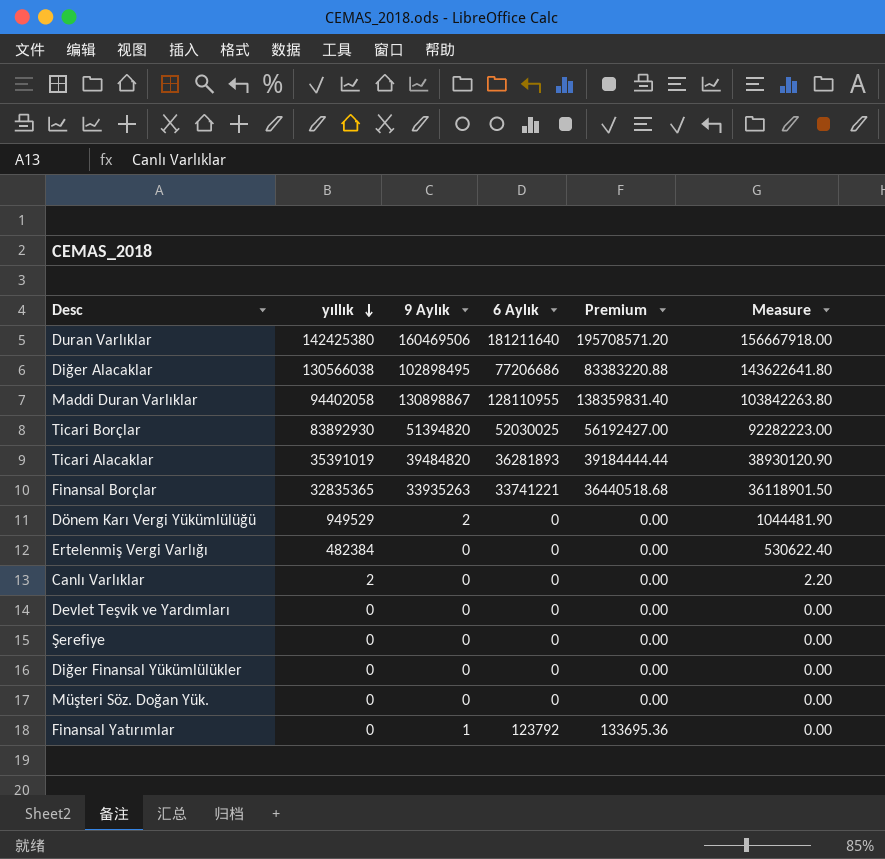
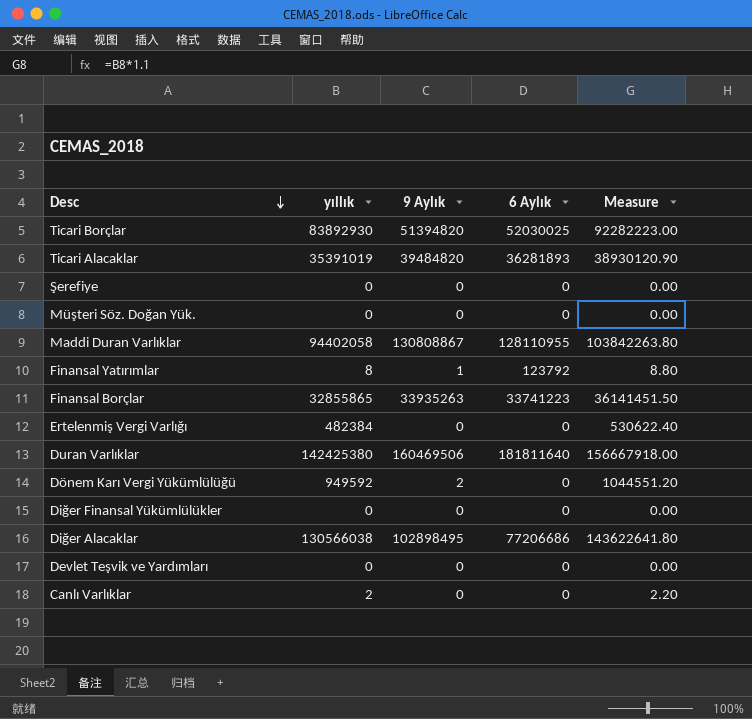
row order: yıllık descending -> Desc descending
column Premium | formula: [6 Aylık] * 1.08 -> none
Maddi Duran Varlıklar | 9 Aylık: 130898867 -> 130808867
Finansal Yatırımlar | yıllık: 0 -> 8
Finansal Yatırımlar | Measure: 0.00 -> 8.80
Finansal Borçlar | yıllık: 32835365 -> 32855865
Finansal Borçlar | 6 Aylık: 33741221 -> 33741223
Finansal Borçlar | Measure: 36118901.50 -> 36141451.50
Duran Varlıklar | 6 Aylık: 181211640 -> 181811640
Dönem Karı Vergi Yükümlülüğü | yıllık: 949529 -> 949592
Dönem Karı Vergi Yükümlülüğü | Measure: 1044481.90 -> 1044551.20

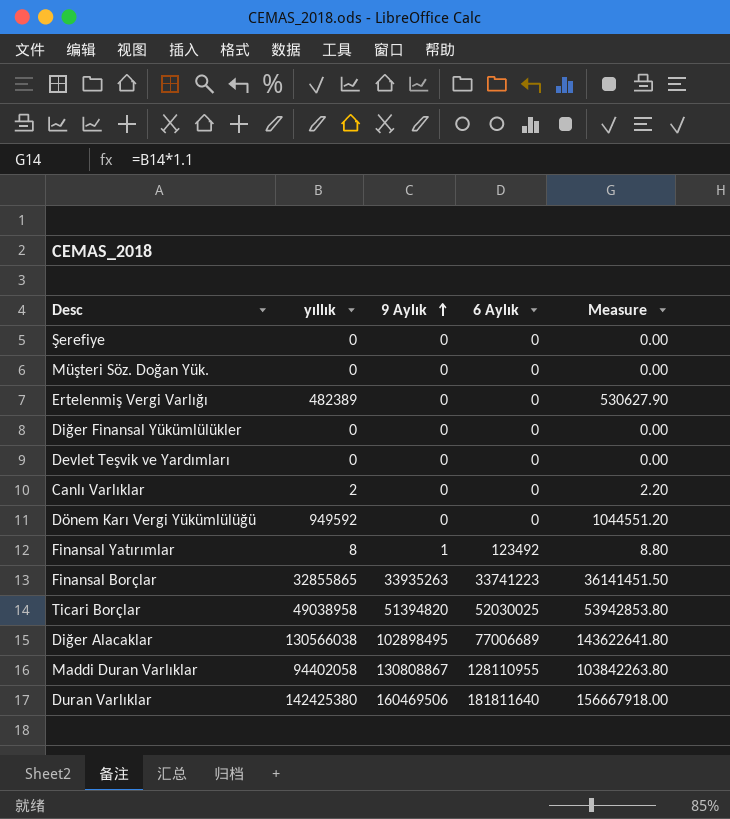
row order: Desc descending -> 9 Aylık ascending
row Ticari Alacaklar: 35391019 | 39484820 | 36281893 | 38930120.90 -> none
Ertelenmiş Vergi Varlığı | yıllık: 482384 -> 482389
Ertelenmiş Vergi Varlığı | Measure: 530622.40 -> 530627.90
Dönem Karı Vergi Yükümlülüğü | 9 Aylık: 2 -> 0
Finansal Yatırımlar | 6 Aylık: 123792 -> 123492
Ticari Borçlar | yıllık: 83892930 -> 49038958
Ticari Borçlar | Measure: 92282223.00 -> 53942853.80
Diğer Alacaklar | 6 Aylık: 77206686 -> 77006689

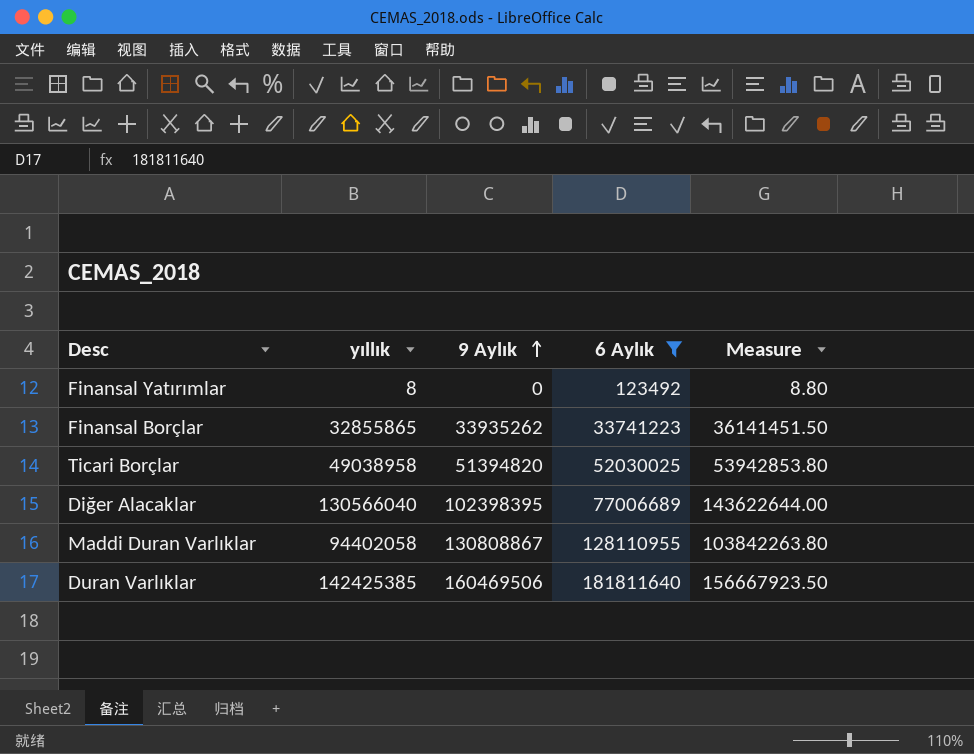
filter: none -> 6 Aylık != 0
Finansal Yatırımlar | 9 Aylık: 1 -> 0
Finansal Borçlar | 9 Aylık: 33935263 -> 33935262
Diğer Alacaklar | yıllık: 130566038 -> 130566040
Diğer Alacaklar | 9 Aylık: 102898495 -> 102398395
Diğer Alacaklar | Measure: 143622641.80 -> 143622644.00
Duran Varlıklar | yıllık: 142425380 -> 142425385
Duran Varlıklar | Measure: 156667918.00 -> 156667923.50

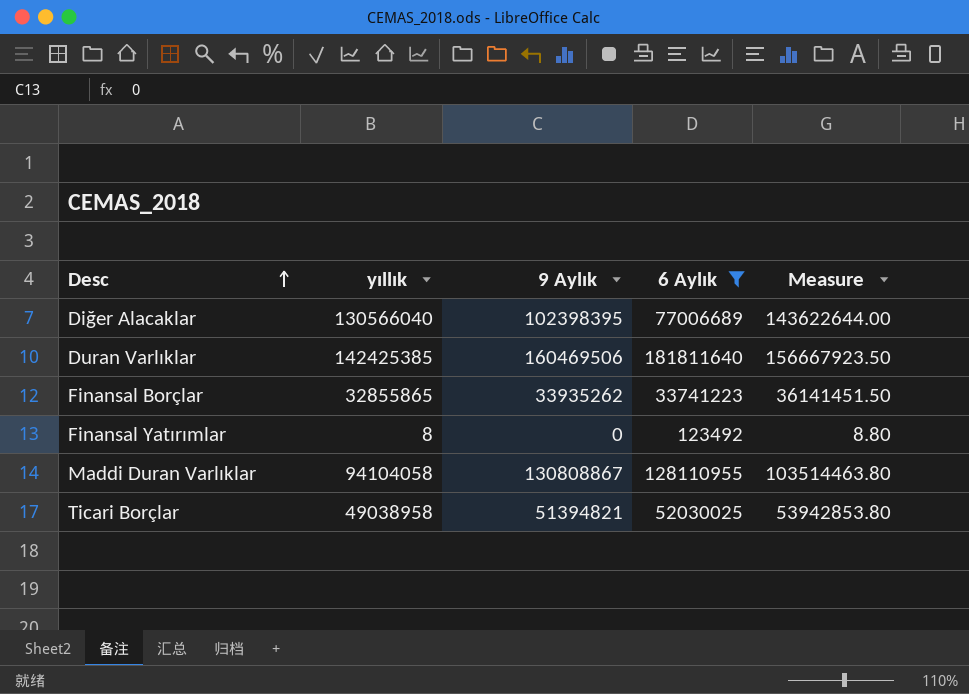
row order: 9 Aylık ascending -> Desc ascending
Maddi Duran Varlıklar | yıllık: 94402058 -> 94104058
Maddi Duran Varlıklar | Measure: 103842263.80 -> 103514463.80
Ticari Borçlar | 9 Aylık: 51394820 -> 51394821

